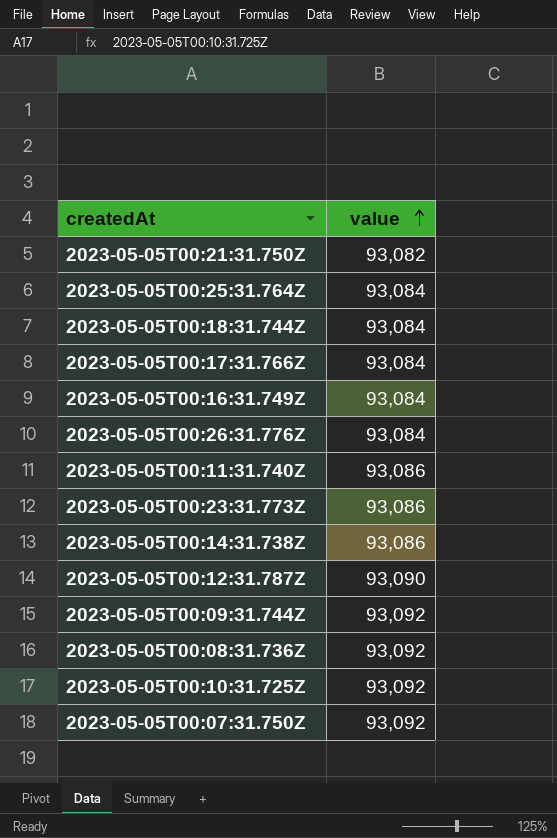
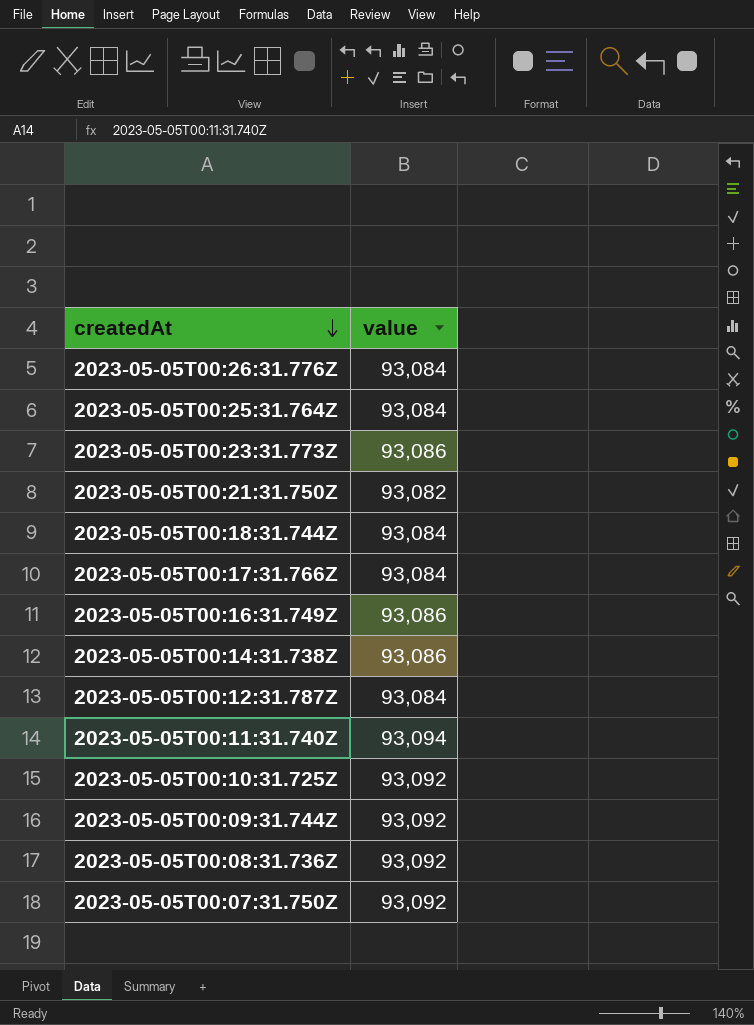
row order: value ascending -> createdAt descending
2023-05-05T00:16:31.749Z | value: 93,084 -> 93,086
2023-05-05T00:12:31.787Z | value: 93,090 -> 93,084
2023-05-05T00:11:31.740Z | value: 93,086 -> 93,094

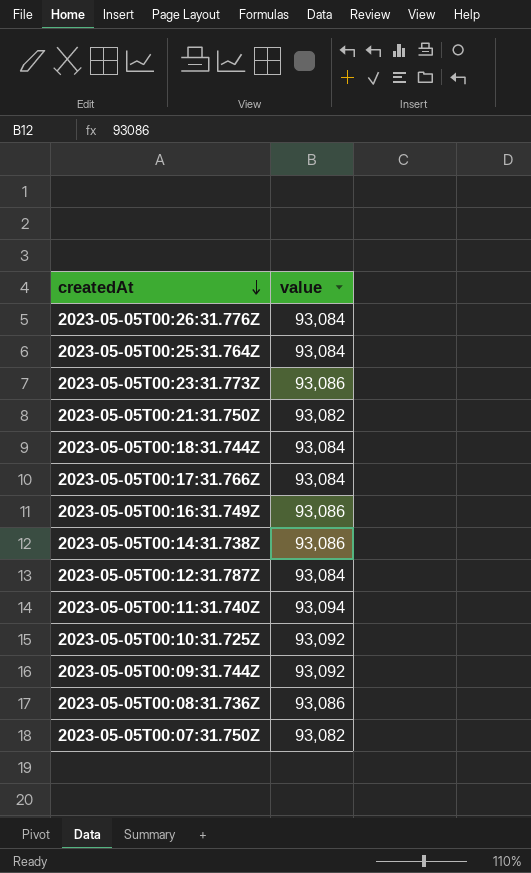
2023-05-05T00:08:31.736Z | value: 93,092 -> 93,086
2023-05-05T00:07:31.750Z | value: 93,092 -> 93,082

